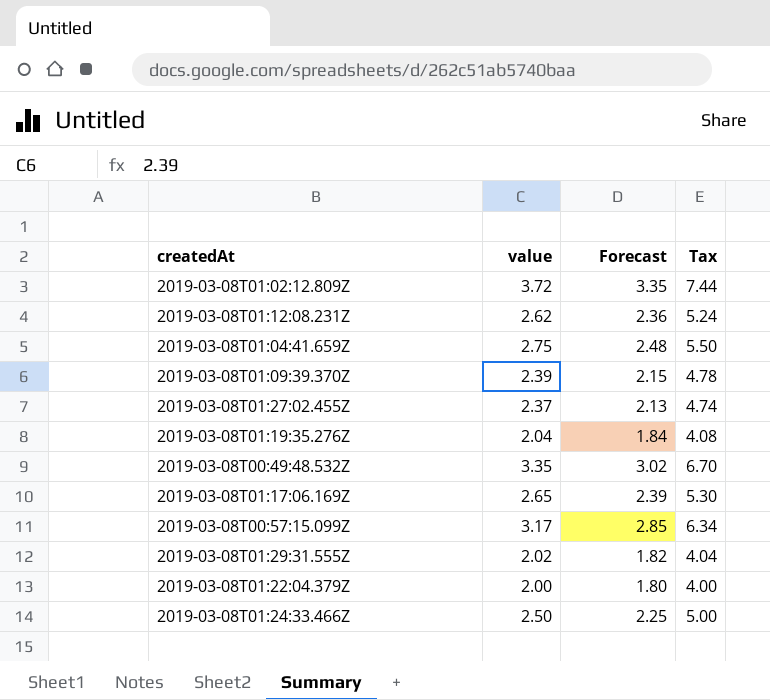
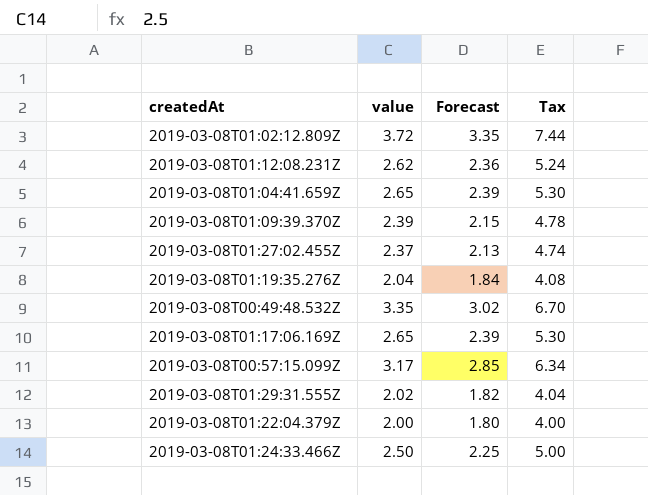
2019-03-08T01:04:41.659Z | value: 2.75 -> 2.65
2019-03-08T01:04:41.659Z | Forecast: 2.48 -> 2.39
2019-03-08T01:04:41.659Z | Tax: 5.50 -> 5.30

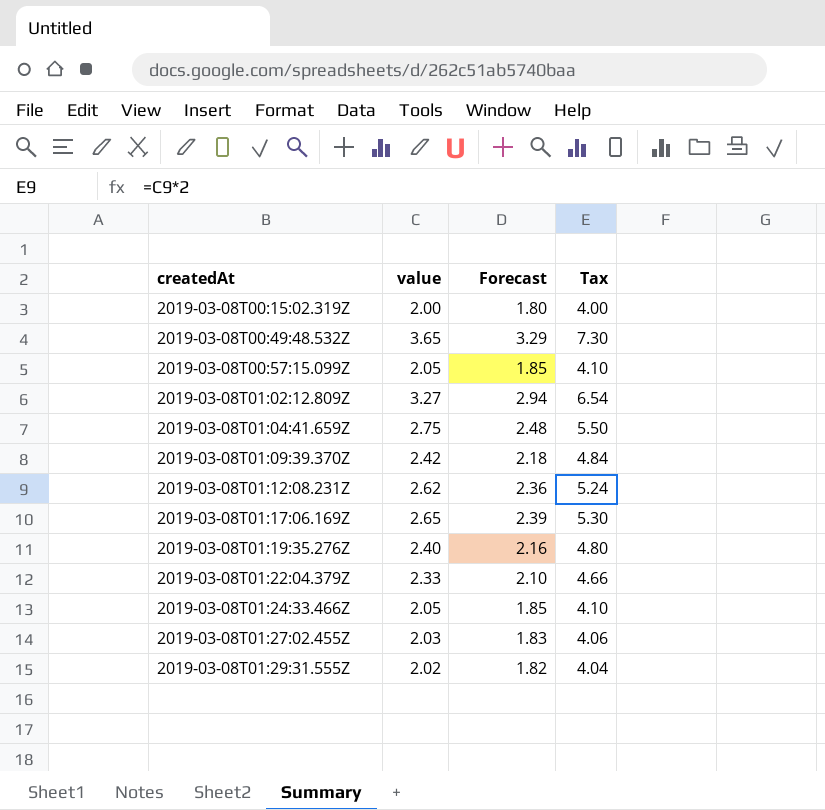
row order: none -> createdAt ascending
row 2019-03-08T00:15:02.319Z: none -> 2.00 | 1.80 | 4.00
2019-03-08T00:49:48.532Z | value: 3.35 -> 3.65
2019-03-08T00:49:48.532Z | Forecast: 3.02 -> 3.29
2019-03-08T00:49:48.532Z | Tax: 6.70 -> 7.30
2019-03-08T00:57:15.099Z | value: 3.17 -> 2.05
2019-03-08T00:57:15.099Z | Forecast: 2.85 -> 1.85
2019-03-08T00:57:15.099Z | Tax: 6.34 -> 4.10
2019-03-08T01:02:12.809Z | value: 3.72 -> 3.27
2019-03-08T01:02:12.809Z | Forecast: 3.35 -> 2.94
2019-03-08T01:02:12.809Z | Tax: 7.44 -> 6.54
2019-03-08T01:04:41.659Z | value: 2.65 -> 2.75
2019-03-08T01:04:41.659Z | Forecast: 2.39 -> 2.48
2019-03-08T01:04:41.659Z | Tax: 5.30 -> 5.50
2019-03-08T01:09:39.370Z | value: 2.39 -> 2.42
2019-03-08T01:09:39.370Z | Forecast: 2.15 -> 2.18
2019-03-08T01:09:39.370Z | Tax: 4.78 -> 4.84
2019-03-08T01:19:35.276Z | value: 2.04 -> 2.40
2019-03-08T01:19:35.276Z | Forecast: 1.84 -> 2.16
2019-03-08T01:19:35.276Z | Tax: 4.08 -> 4.80
2019-03-08T01:22:04.379Z | value: 2.00 -> 2.33
2019-03-08T01:22:04.379Z | Forecast: 1.80 -> 2.10
2019-03-08T01:22:04.379Z | Tax: 4.00 -> 4.66
2019-03-08T01:24:33.466Z | value: 2.50 -> 2.05
2019-03-08T01:24:33.466Z | Forecast: 2.25 -> 1.85
2019-03-08T01:24:33.466Z | Tax: 5.00 -> 4.10
2019-03-08T01:27:02.455Z | value: 2.37 -> 2.03
2019-03-08T01:27:02.455Z | Forecast: 2.13 -> 1.83
2019-03-08T01:27:02.455Z | Tax: 4.74 -> 4.06

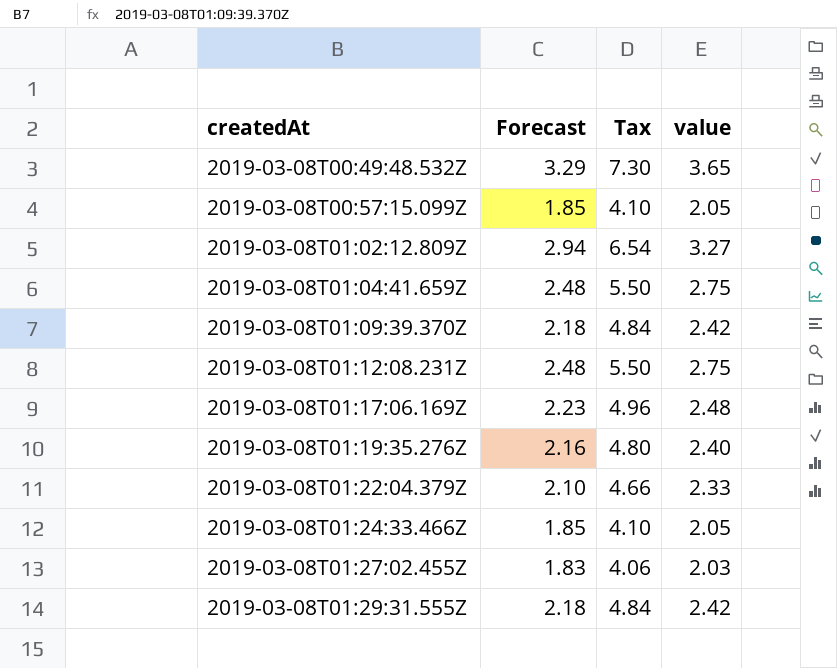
column value | position: 2 -> 4
row 2019-03-08T00:15:02.319Z: 2.00 | 1.80 | 4.00 -> none
2019-03-08T01:12:08.231Z | Forecast: 2.36 -> 2.48
2019-03-08T01:12:08.231Z | Tax: 5.24 -> 5.50
2019-03-08T01:12:08.231Z | value: 2.62 -> 2.75
2019-03-08T01:17:06.169Z | Forecast: 2.39 -> 2.23
2019-03-08T01:17:06.169Z | Tax: 5.30 -> 4.96
2019-03-08T01:17:06.169Z | value: 2.65 -> 2.48
2019-03-08T01:29:31.555Z | Forecast: 1.82 -> 2.18
2019-03-08T01:29:31.555Z | Tax: 4.04 -> 4.84
2019-03-08T01:29:31.555Z | value: 2.02 -> 2.42

